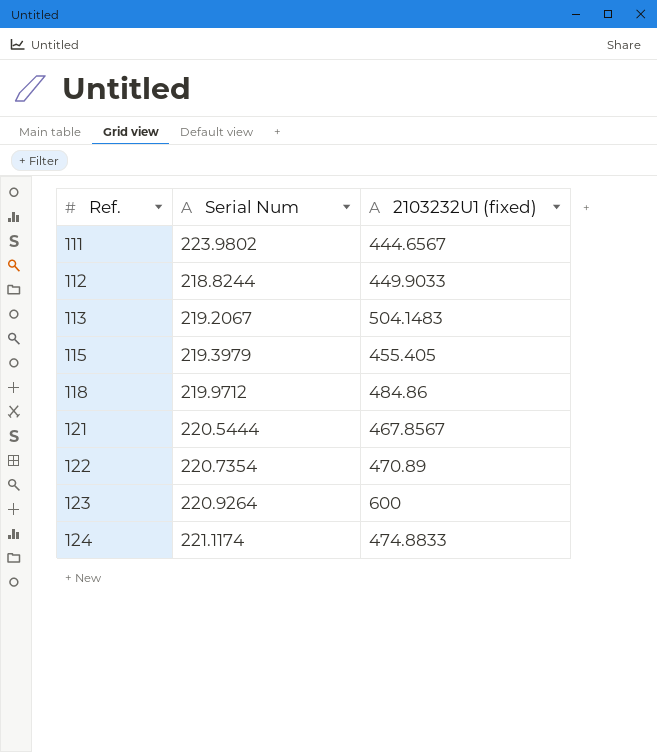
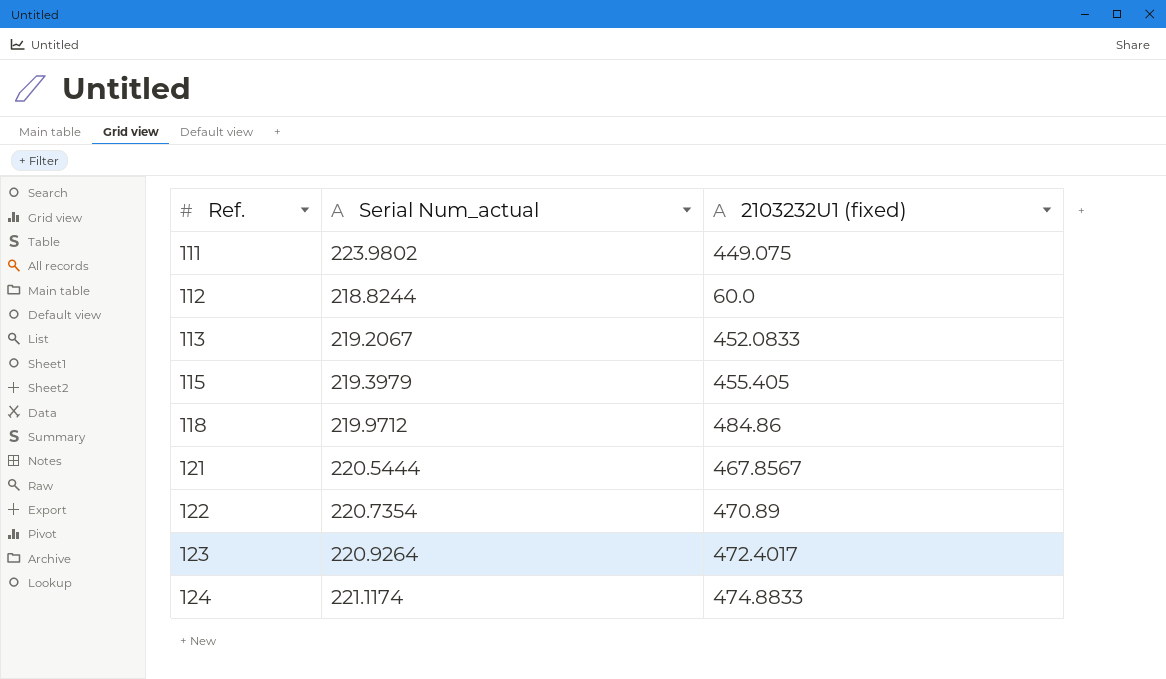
column name: Serial Num -> Serial Num_actual
111 | 2103232U1 (fixed): 444.6567 -> 449.075
112 | 2103232U1 (fixed): 449.9033 -> 60.0
113 | 2103232U1 (fixed): 504.1483 -> 452.0833
123 | 2103232U1 (fixed): 600 -> 472.4017

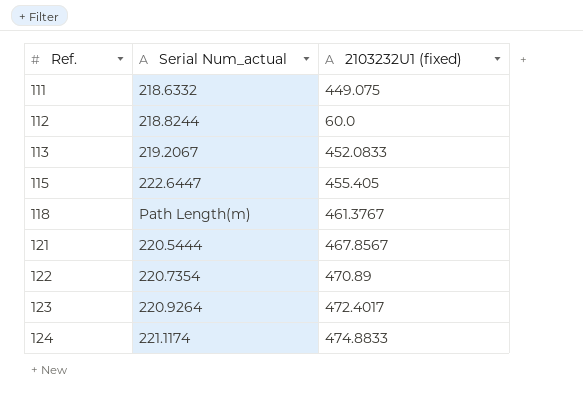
111 | Serial Num_actual: 223.9802 -> 218.6332
115 | Serial Num_actual: 219.3979 -> 222.6447
118 | Serial Num_actual: 219.9712 -> Path Length(m)
118 | 2103232U1 (fixed): 484.86 -> 461.3767

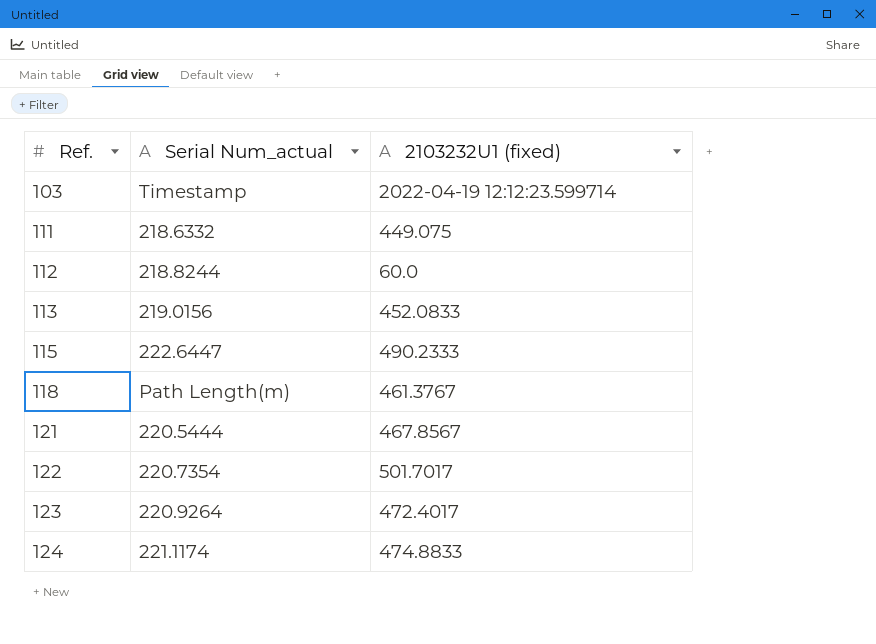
row 103: none -> Timestamp | 2022-04-19 12:12:23.599714
113 | Serial Num_actual: 219.2067 -> 219.0156
115 | 2103232U1 (fixed): 455.405 -> 490.2333
122 | 2103232U1 (fixed): 470.89 -> 501.7017

